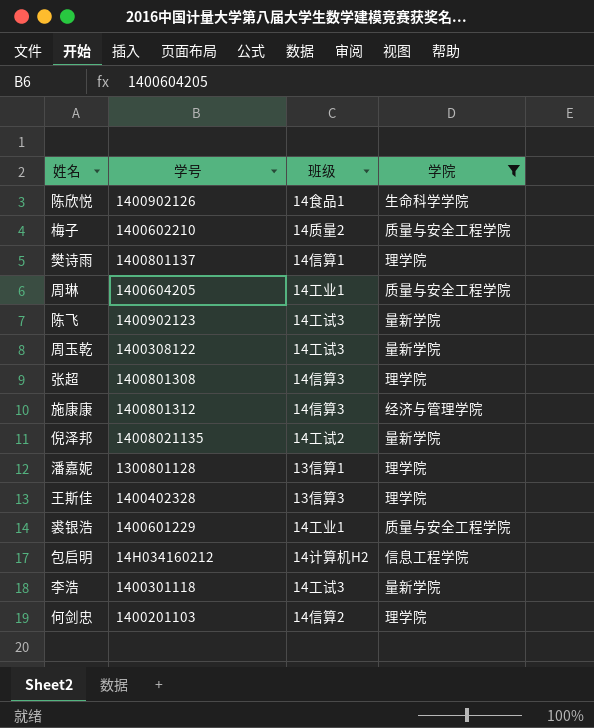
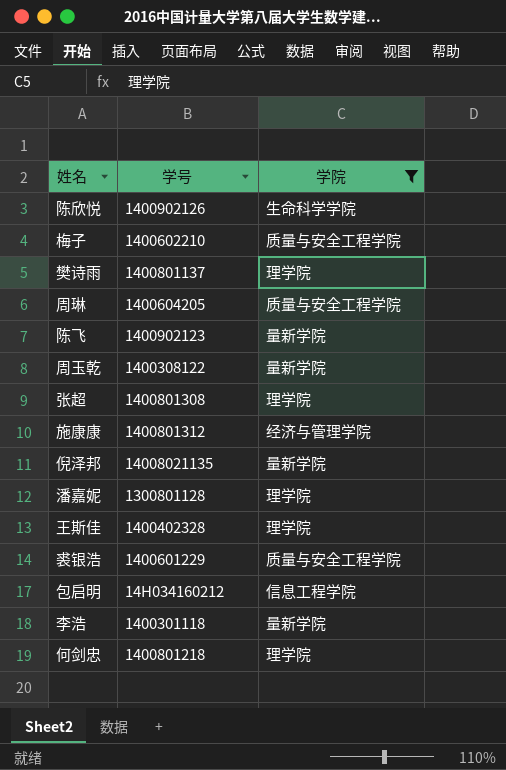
column 班级 | position: 3 -> none
何剑忠 | 学号: 1400201103 -> 1400801218

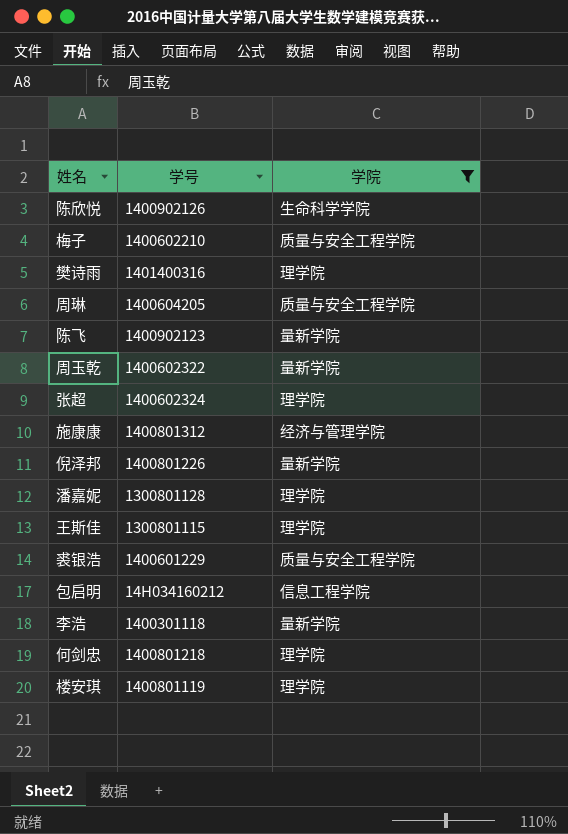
樊诗雨 | 学号: 1400801137 -> 1401400316
周玉乾 | 学号: 1400308122 -> 1400602322
张超 | 学号: 1400801308 -> 1400602324
倪泽邦 | 学号: 14008021135 -> 1400801226
王斯佳 | 学号: 1400402328 -> 1300801115
row 楼安琪: none -> 1400801119 | 理学院

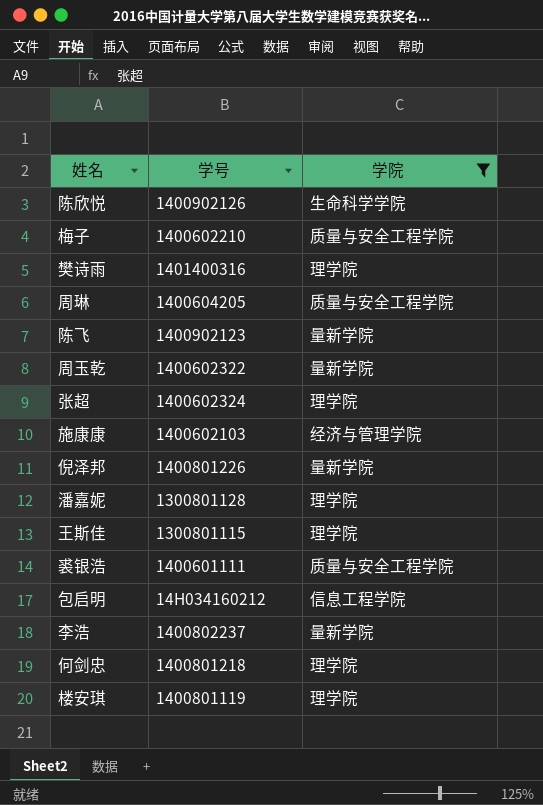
施康康 | 学号: 1400801312 -> 1400602103
裘银浩 | 学号: 1400601229 -> 1400601111
李浩 | 学号: 1400301118 -> 1400802237

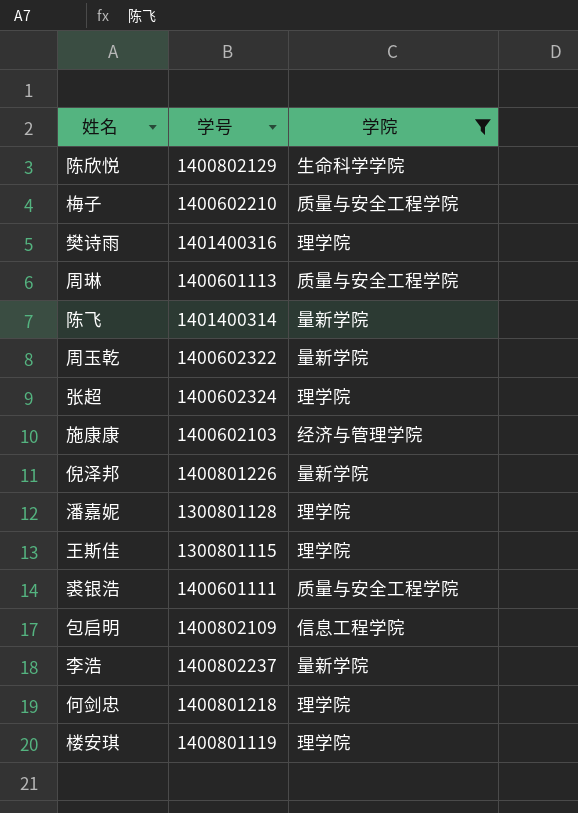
陈欣悦 | 学号: 1400902126 -> 1400802129
周琳 | 学号: 1400604205 -> 1400601113
陈飞 | 学号: 1400902123 -> 1401400314
包启明 | 学号: 14H034160212 -> 1400802109

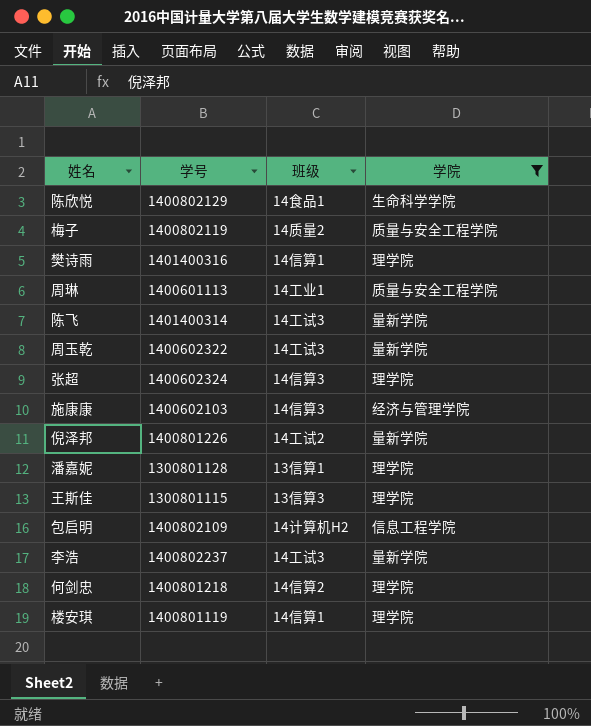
column 班级 | position: none -> 3
row 裘银浩: 1400601111 | 质量与安全工程学院 -> none
梅子 | 学号: 1400602210 -> 1400802119

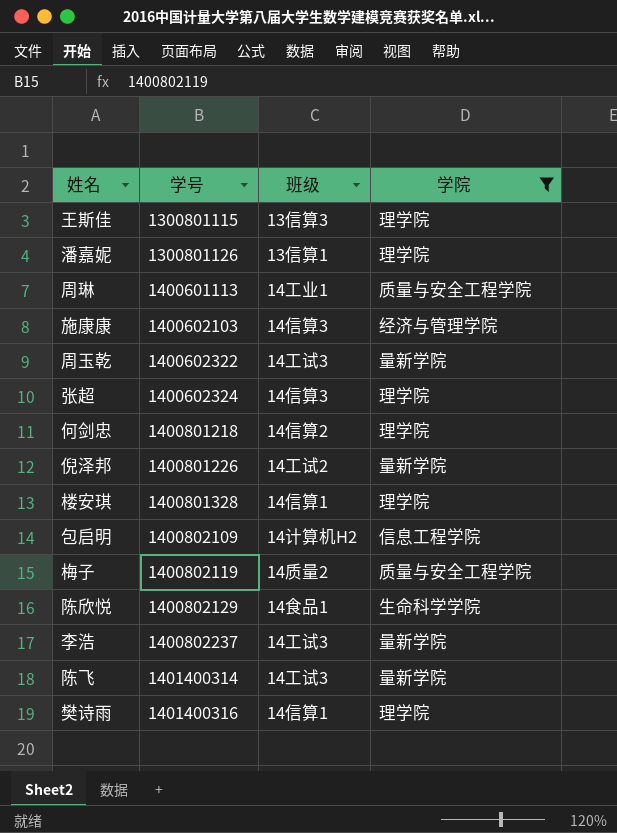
row order: none -> 学号 ascending
潘嘉妮 | 学号: 1300801128 -> 1300801126
楼安琪 | 学号: 1400801119 -> 1400801328

